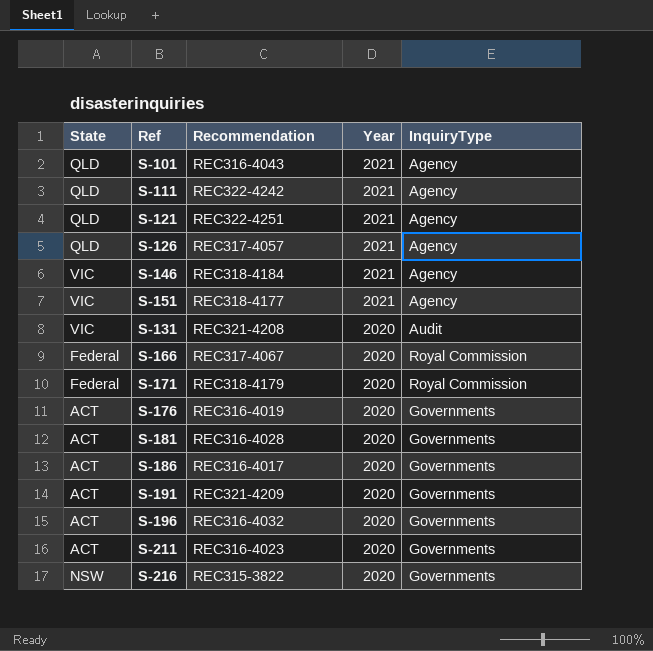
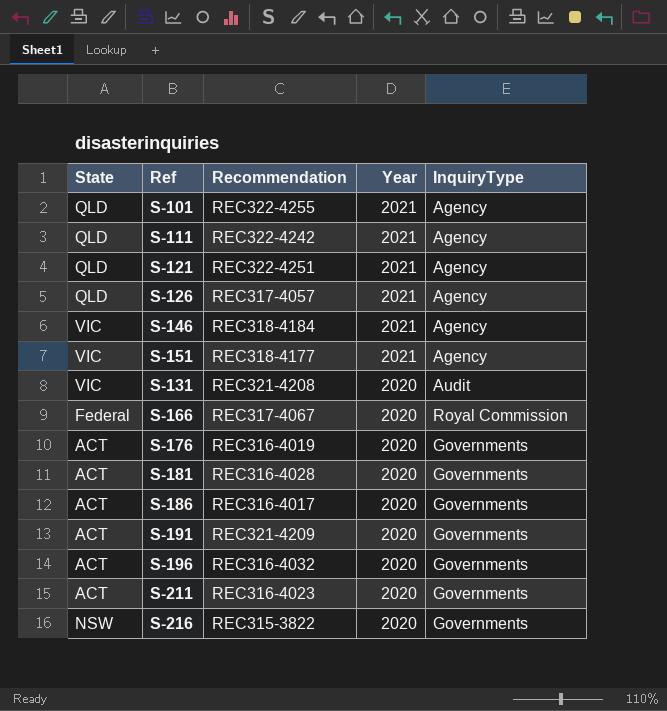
row S-171: Federal | REC318-4179 | 2020 | Royal Commission -> none
S-101 | Recommendation: REC316-4043 -> REC322-4255

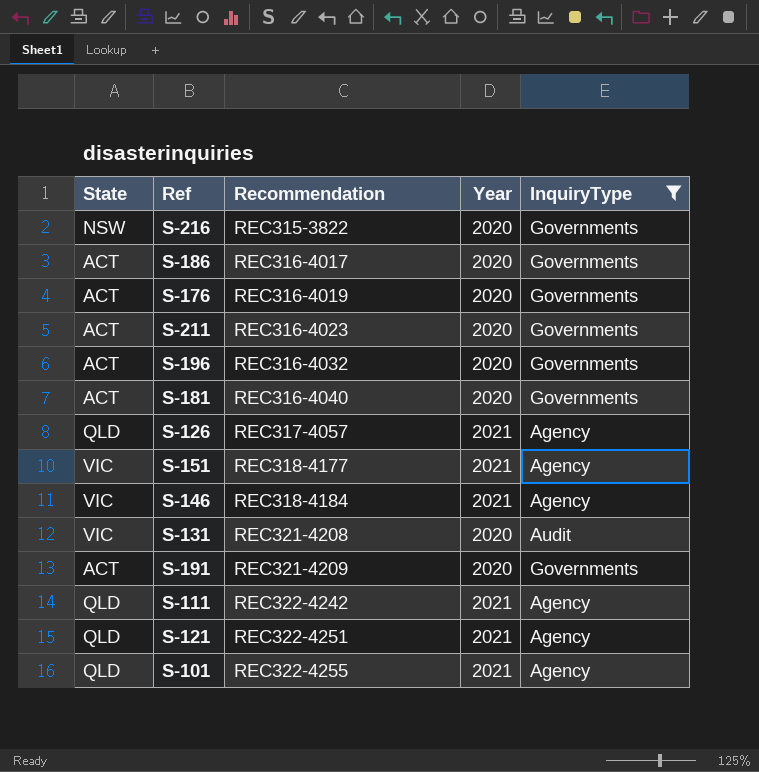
filter: none -> InquiryType != Royal Commission
row order: Year descending -> Recommendation ascending
S-181 | Recommendation: REC316-4028 -> REC316-4040

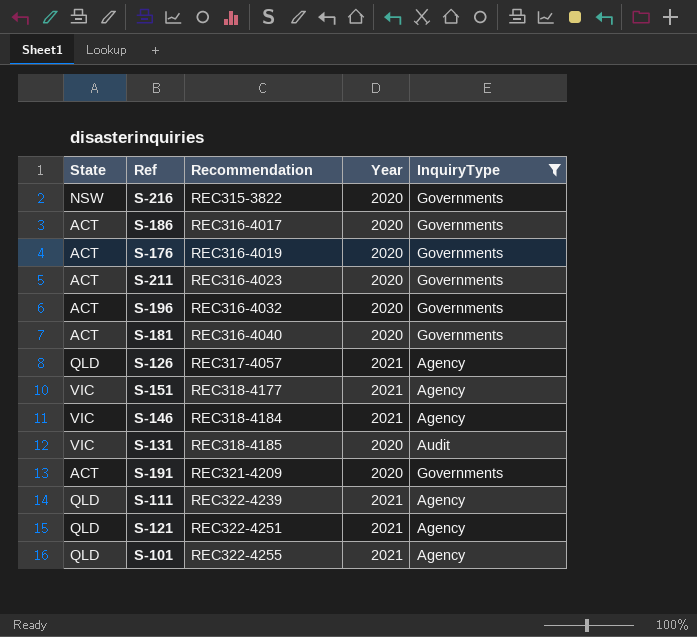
S-131 | Recommendation: REC321-4208 -> REC318-4185
S-111 | Recommendation: REC322-4242 -> REC322-4239

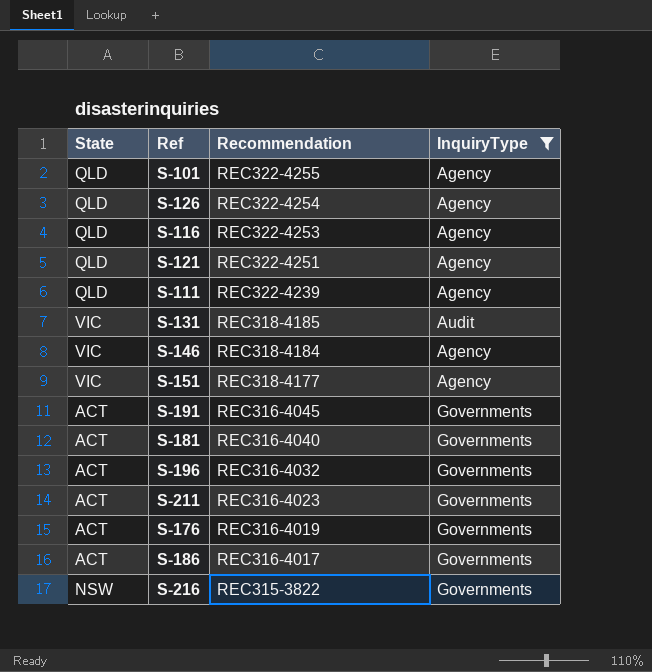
row order: Recommendation ascending -> Recommendation descending
column Year | position: 4 -> none
S-126 | Recommendation: REC317-4057 -> REC322-4254
row S-116: none -> QLD | REC322-4253 | Agency
S-191 | Recommendation: REC321-4209 -> REC316-4045

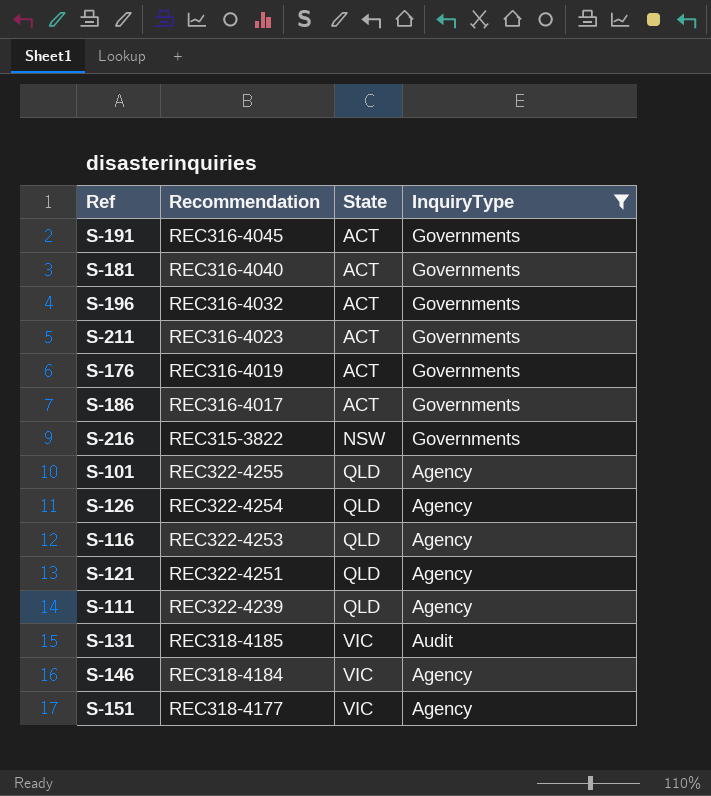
row order: Recommendation descending -> State ascending
column State | position: 1 -> 3

